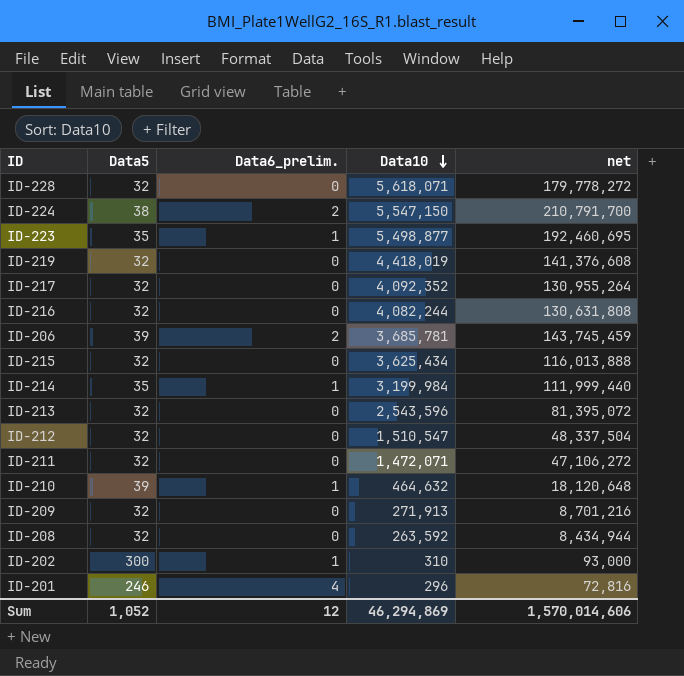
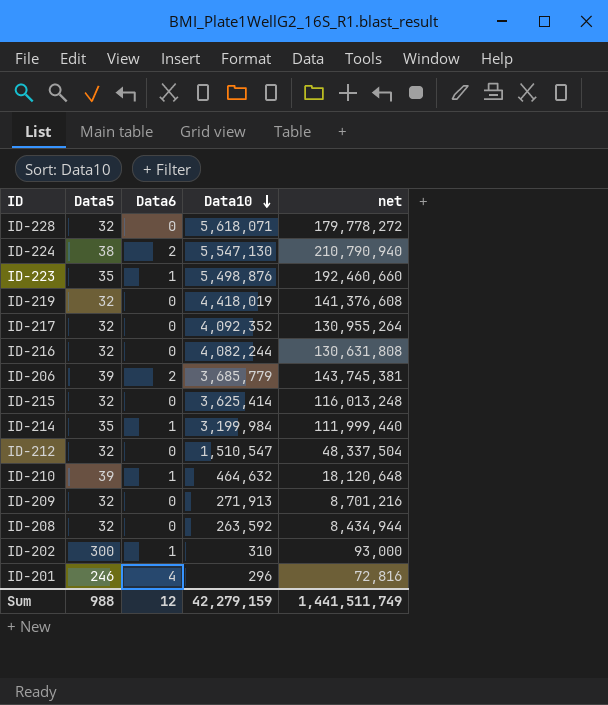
column name: Data6_prelim. -> Data6
row ID-213: 32 | 0 | 2,543,596 | 81,395,072 -> none
row ID-211: 32 | 0 | 1,472,071 | 47,106,272 -> none
ID-224 | Data10: 5,547,150 -> 5,547,130
ID-224 | net: 210,791,700 -> 210,790,940
ID-223 | Data10: 5,498,877 -> 5,498,876
ID-223 | net: 192,460,695 -> 192,460,660
ID-206 | Data10: 3,685,781 -> 3,685,779
ID-206 | net: 143,745,459 -> 143,745,381
ID-215 | Data10: 3,625,434 -> 3,625,414
ID-215 | net: 116,013,888 -> 116,013,248
Sum | Data5: 1,052 -> 988
Sum | Data10: 46,294,869 -> 42,279,159
Sum | net: 1,570,014,606 -> 1,441,511,749

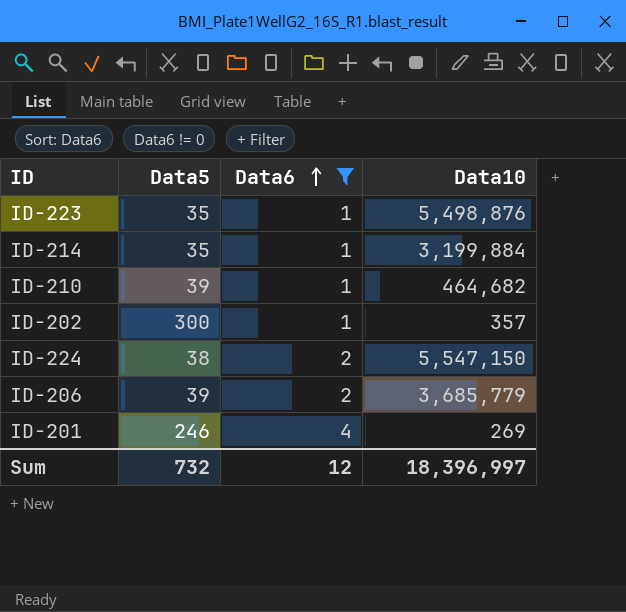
filter: none -> Data6 != 0
row order: Data10 descending -> Data6 ascending
column net | formula: [Data5] * [Data10] -> none
ID-214 | Data10: 3,199,984 -> 3,199,884
ID-210 | Data10: 464,632 -> 464,682
ID-202 | Data10: 310 -> 357
ID-224 | Data10: 5,547,130 -> 5,547,150
ID-201 | Data10: 296 -> 269
Sum | Data5: 988 -> 732
Sum | Data10: 42,279,159 -> 18,396,997

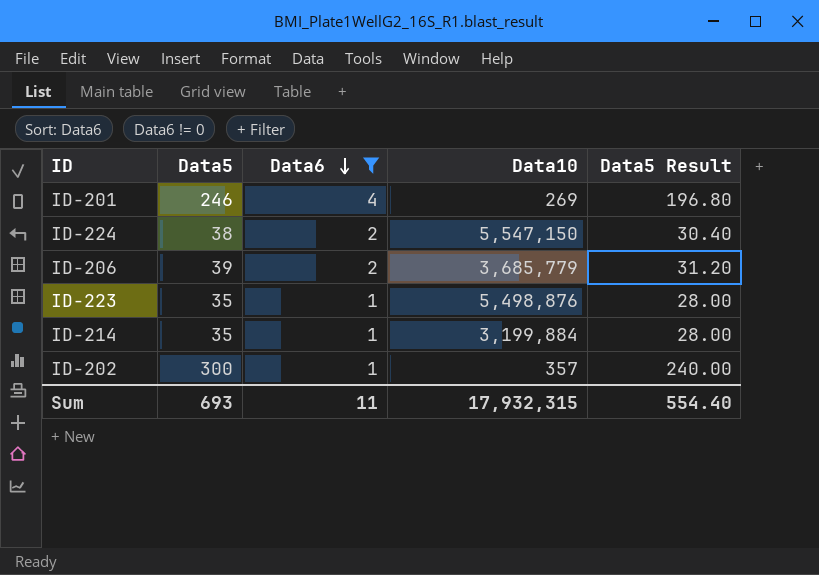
row order: Data6 ascending -> Data6 descending
column Data5 Result | formula: none -> [Data5] * 0.8
row ID-210: 39 | 1 | 464,682 -> none
Sum | Data5: 732 -> 693
Sum | Data6: 12 -> 11
Sum | Data10: 18,396,997 -> 17,932,315

